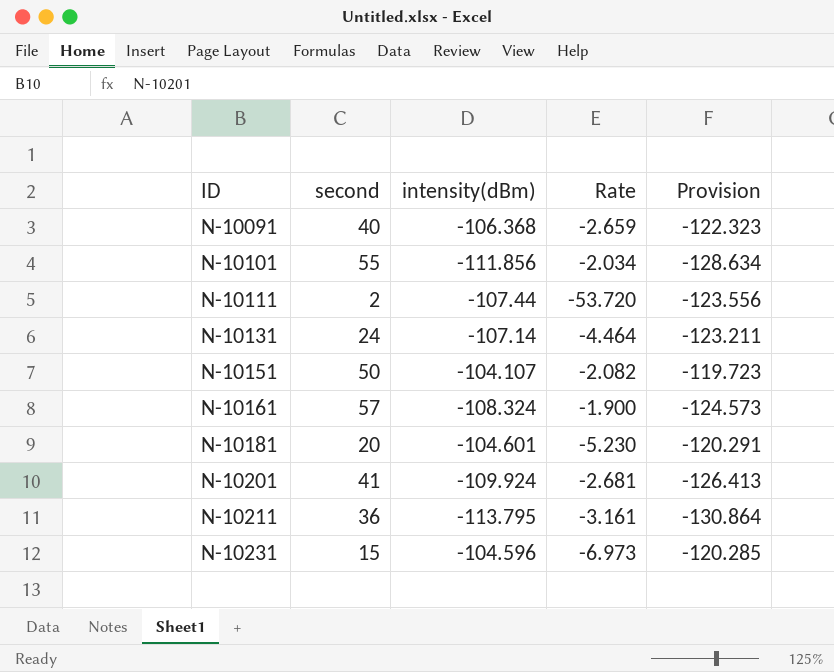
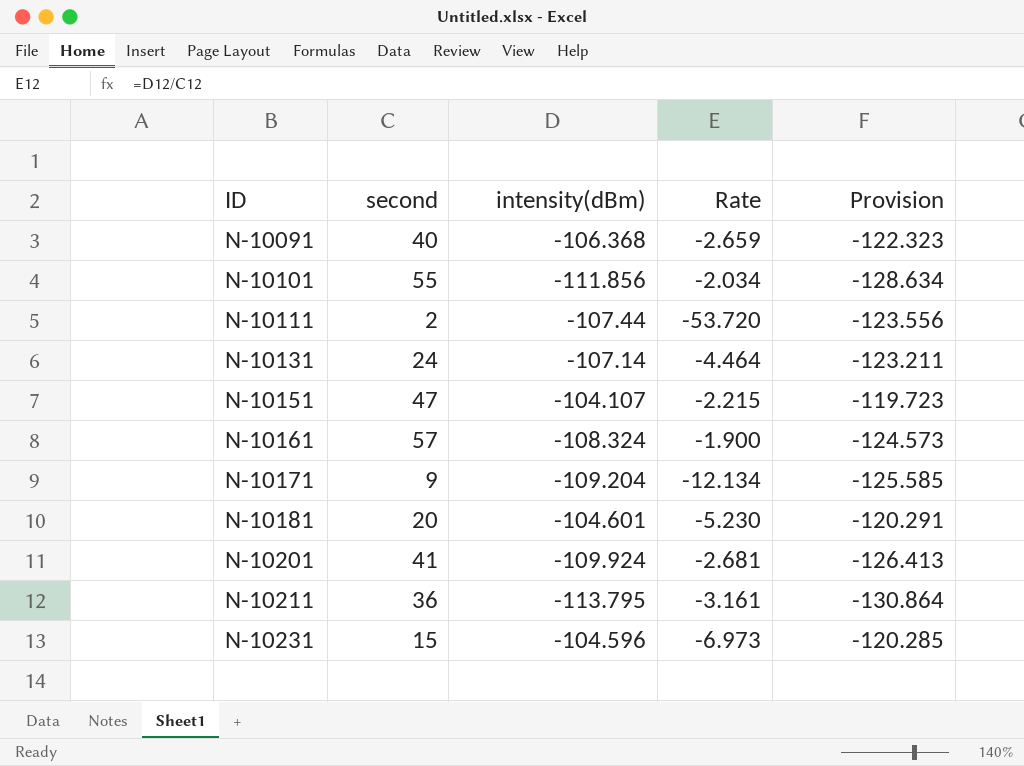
N-10151 | second: 50 -> 47
N-10151 | Rate: -2.082 -> -2.215
row N-10171: none -> 9 | -109.204 | -12.134 | -125.585

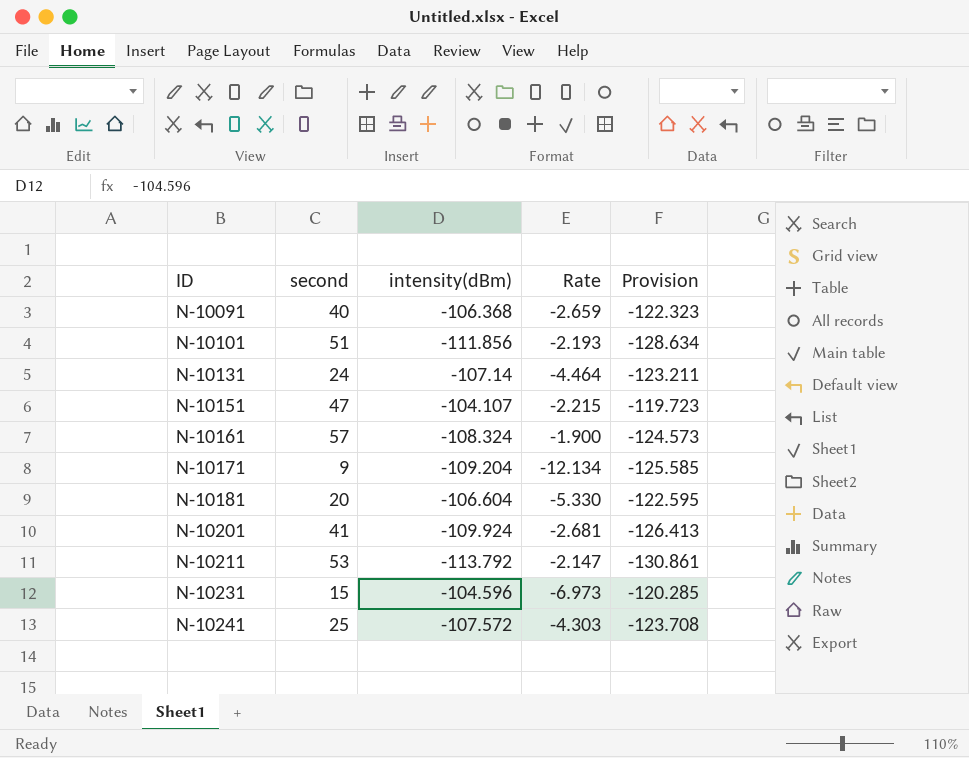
row N-10111: 2 | -107.44 | -53.720 | -123.556 -> none
N-10101 | second: 55 -> 51
N-10101 | Rate: -2.034 -> -2.193
N-10181 | intensity(dBm): -104.601 -> -106.604
N-10181 | Rate: -5.230 -> -5.330
N-10181 | Provision: -120.291 -> -122.595
N-10211 | second: 36 -> 53
N-10211 | intensity(dBm): -113.795 -> -113.792
N-10211 | Rate: -3.161 -> -2.147
N-10211 | Provision: -130.864 -> -130.861
row N-10241: none -> 25 | -107.572 | -4.303 | -123.708

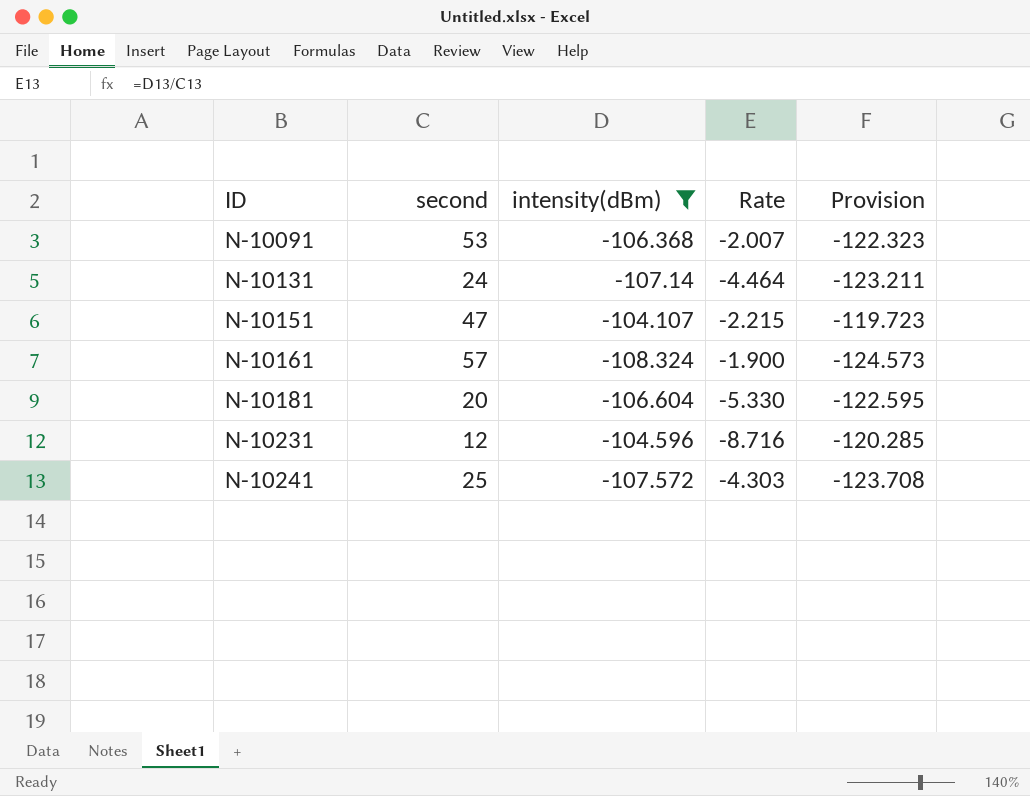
filter: none -> intensity(dBm) >= -108.324
N-10091 | second: 40 -> 53
N-10091 | Rate: -2.659 -> -2.007
N-10231 | second: 15 -> 12
N-10231 | Rate: -6.973 -> -8.716

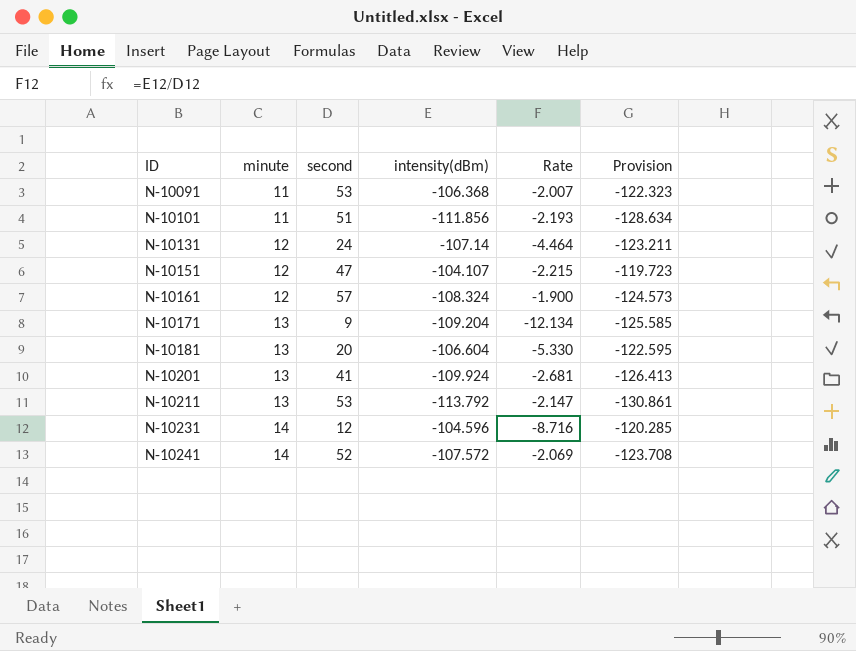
filter: intensity(dBm) >= -108.324 -> none
column minute | position: none -> 2
N-10241 | second: 25 -> 52
N-10241 | Rate: -4.303 -> -2.069

